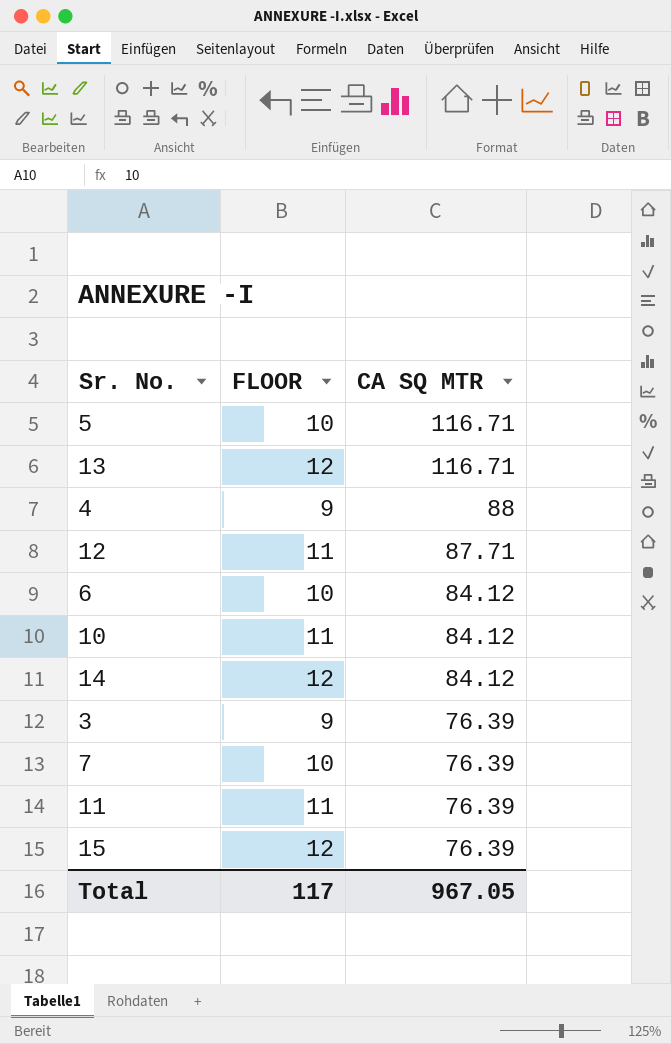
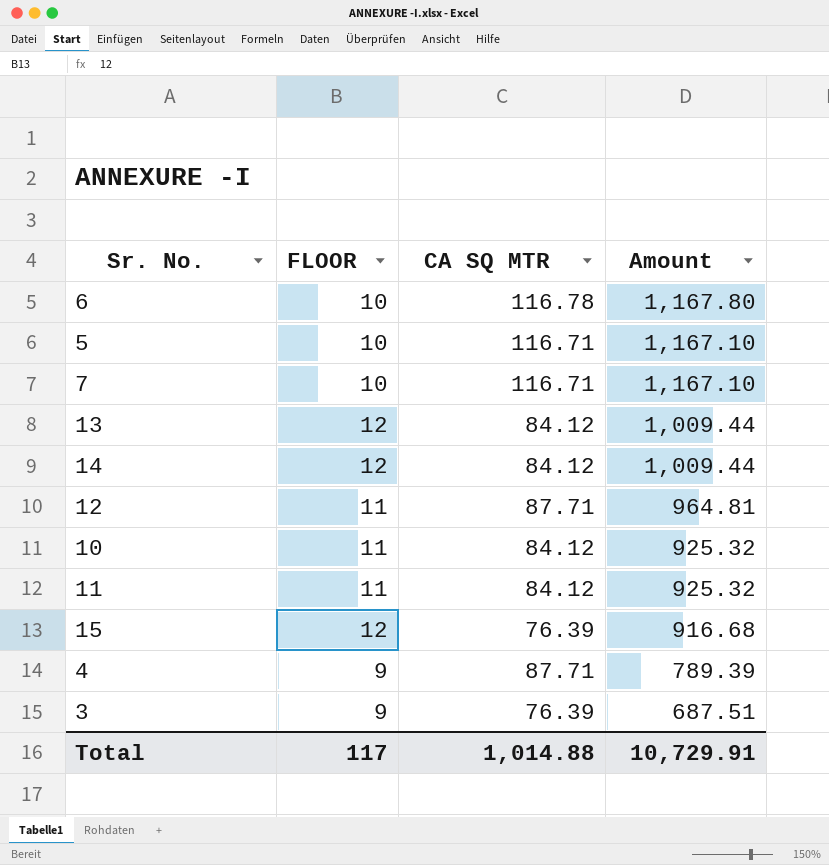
row order: CA SQ MTR descending -> Amount descending
column Amount | formula: none -> [FLOOR] * [CA SQ MTR]
6 | CA SQ MTR: 84.12 -> 116.78
7 | CA SQ MTR: 76.39 -> 116.71
13 | CA SQ MTR: 116.71 -> 84.12
11 | CA SQ MTR: 76.39 -> 84.12
4 | CA SQ MTR: 88 -> 87.71
Total | CA SQ MTR: 967.05 -> 1,014.88

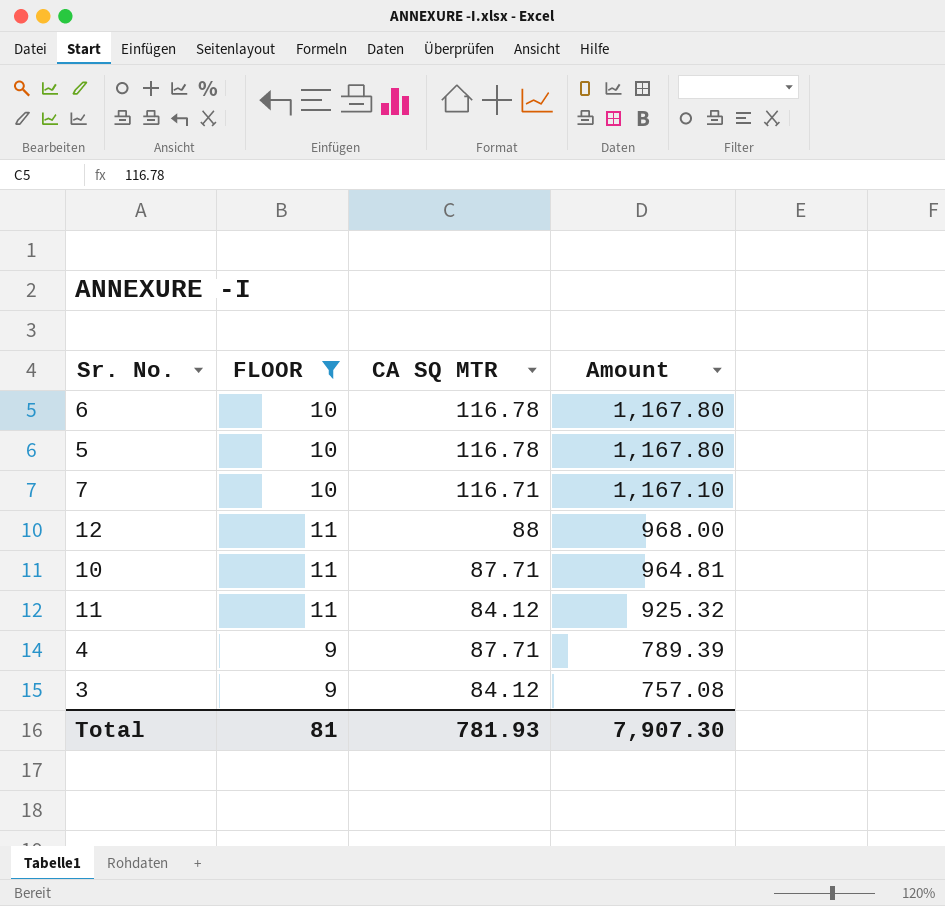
filter: none -> FLOOR != 12
5 | CA SQ MTR: 116.71 -> 116.78
5 | Amount: 1,167.10 -> 1,167.80
12 | CA SQ MTR: 87.71 -> 88
12 | Amount: 964.81 -> 968.00
10 | CA SQ MTR: 84.12 -> 87.71
10 | Amount: 925.32 -> 964.81
3 | CA SQ MTR: 76.39 -> 84.12
3 | Amount: 687.51 -> 757.08
Total | FLOOR: 117 -> 81
Total | CA SQ MTR: 1,014.88 -> 781.93
Total | Amount: 10,729.91 -> 7,907.30

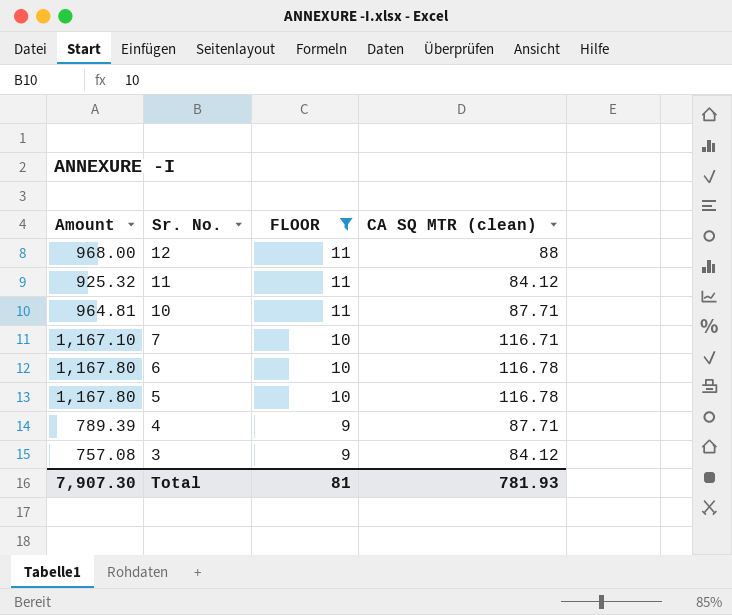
row order: Amount descending -> Sr. No. descending
column Amount | position: 4 -> 1
column name: CA SQ MTR -> CA SQ MTR (clean)

